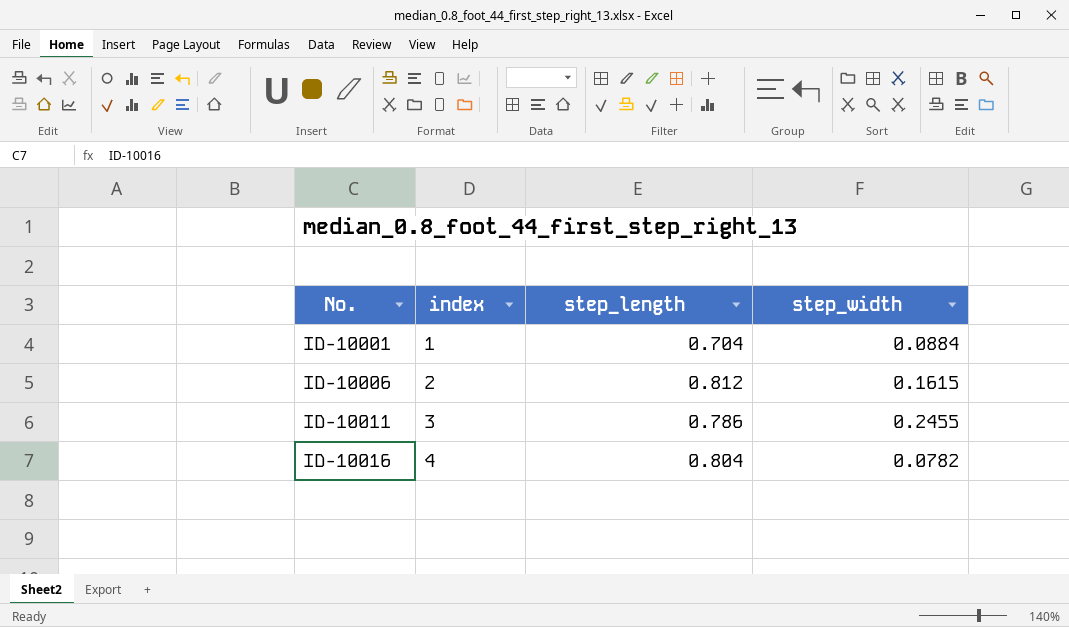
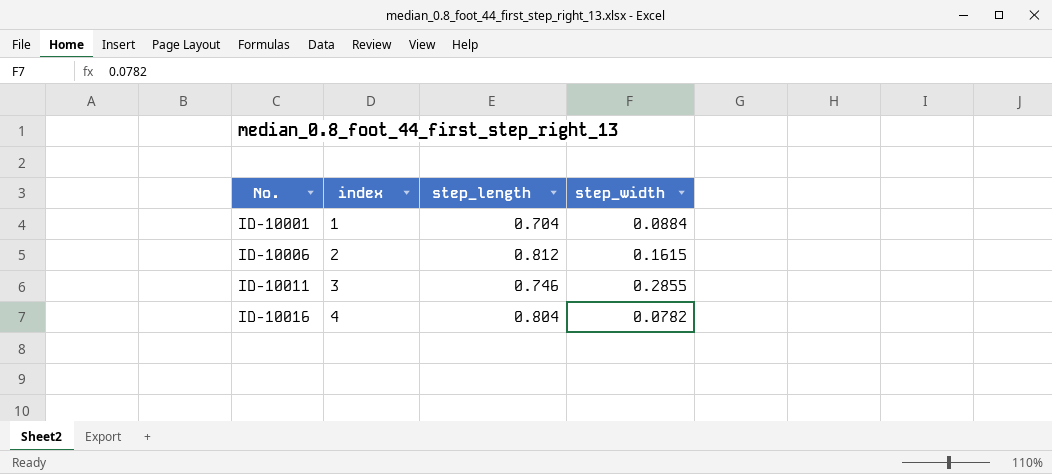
ID-10011 | step_length: 0.786 -> 0.746
ID-10011 | step_width: 0.2455 -> 0.2855

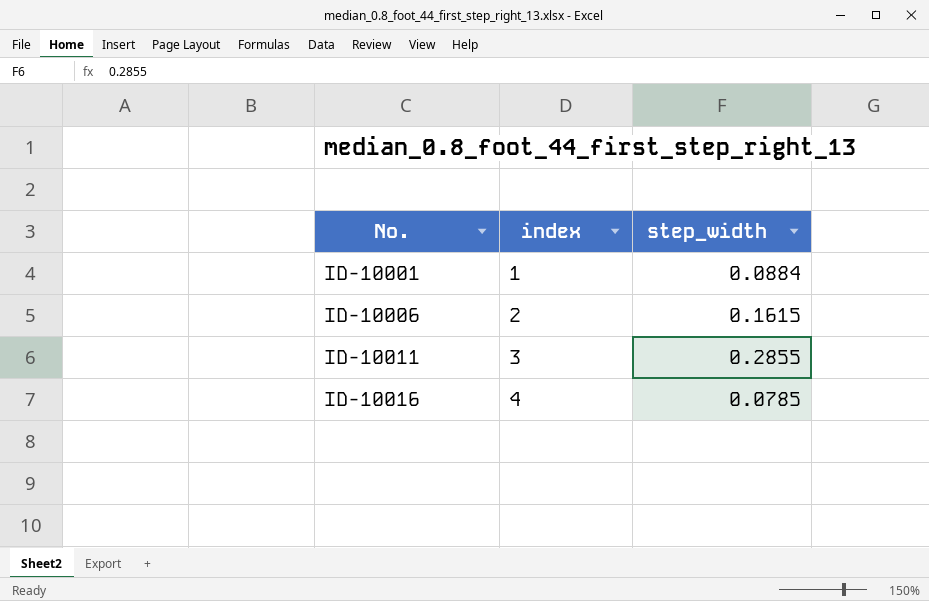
column step_length | position: 3 -> none
ID-10016 | step_width: 0.0782 -> 0.0785

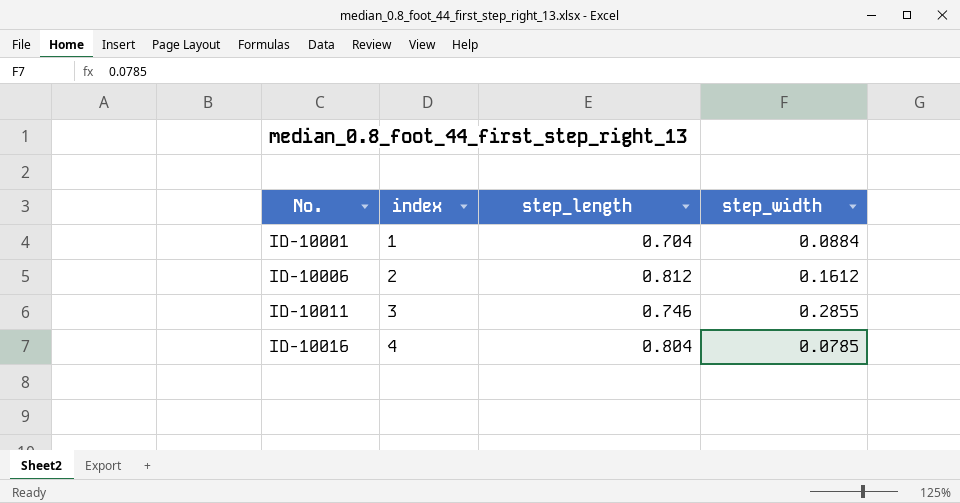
column step_length | position: none -> 3
ID-10006 | step_width: 0.1615 -> 0.1612

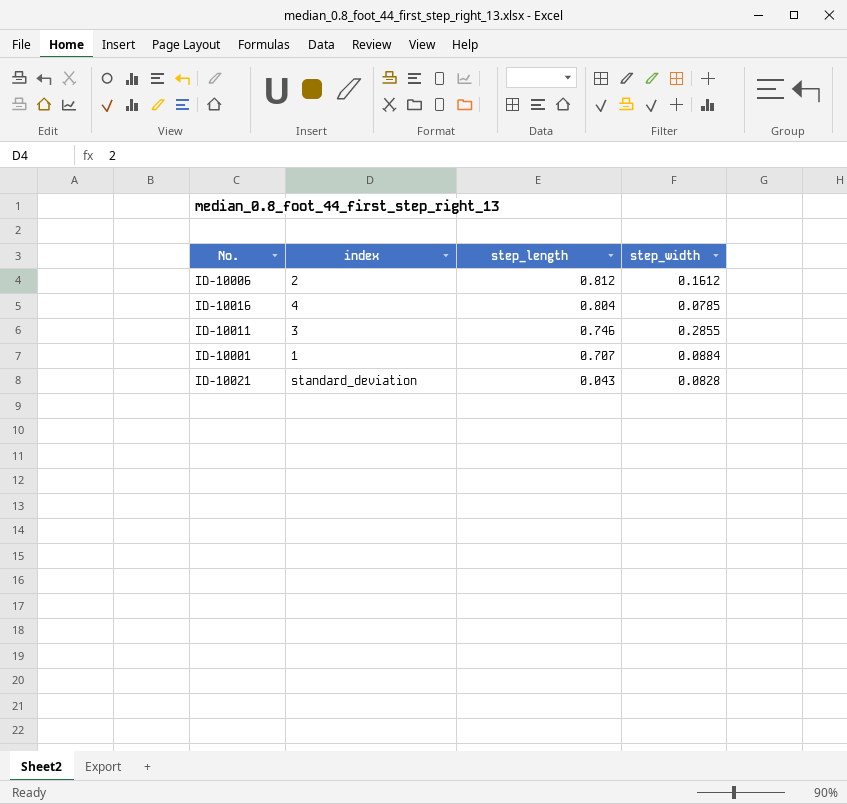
row order: No. ascending -> step_length descending
ID-10001 | step_length: 0.704 -> 0.707
row ID-10021: none -> standard_deviation | 0.043 | 0.0828

